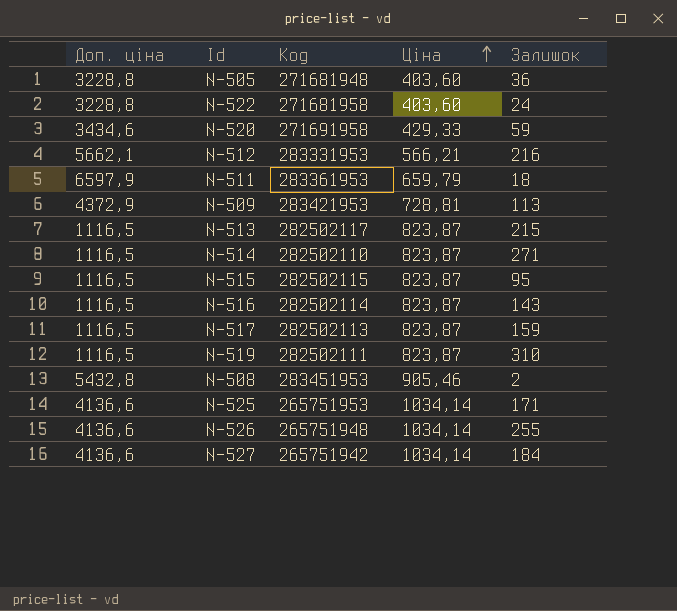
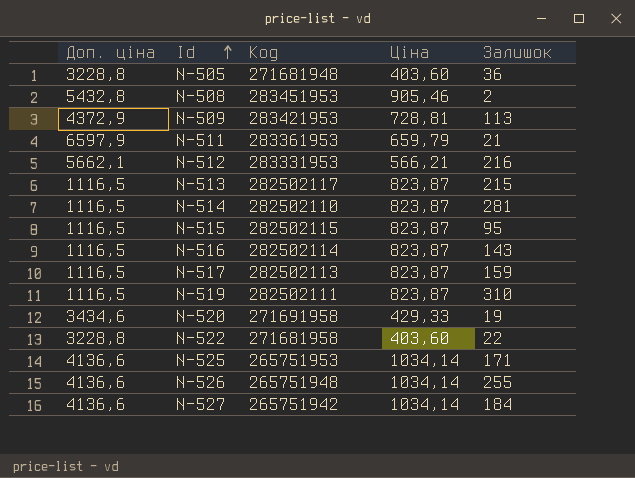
row order: Ціна ascending -> Id ascending
N-511 | Залишок: 18 -> 21
N-514 | Залишок: 271 -> 281
N-520 | Залишок: 59 -> 19
N-522 | Залишок: 24 -> 22

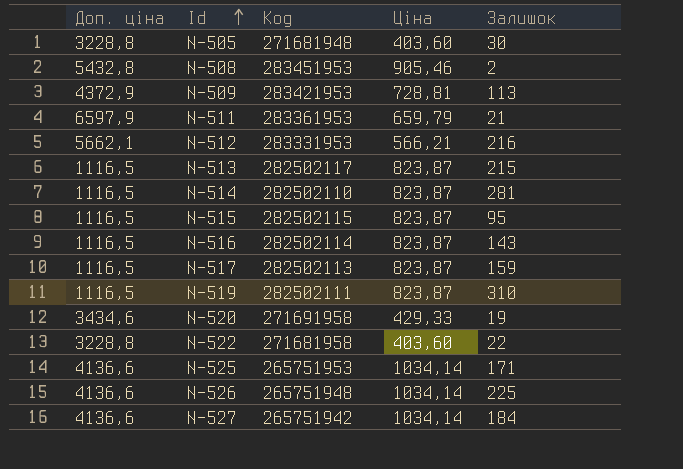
N-505 | Залишок: 36 -> 30
N-526 | Залишок: 255 -> 225

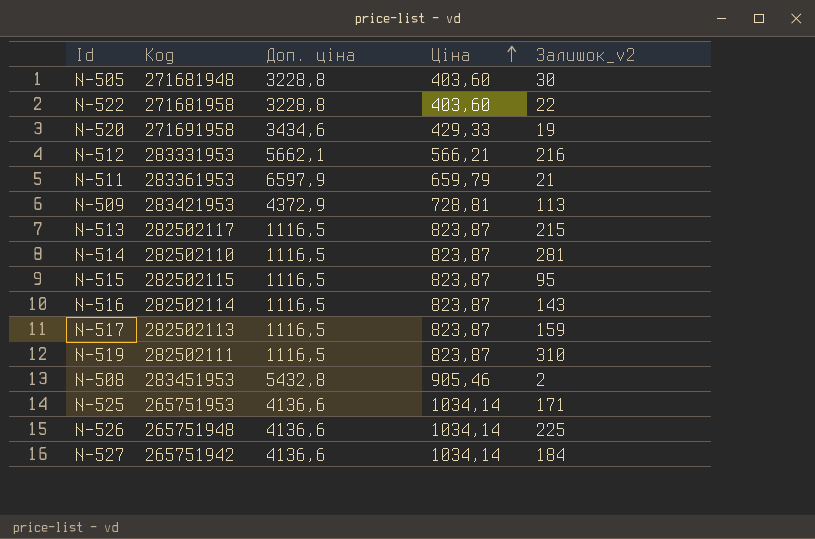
row order: Id ascending -> Ціна ascending
column Доп. ціна | position: 1 -> 3
column name: Залишок -> Залишок_v2

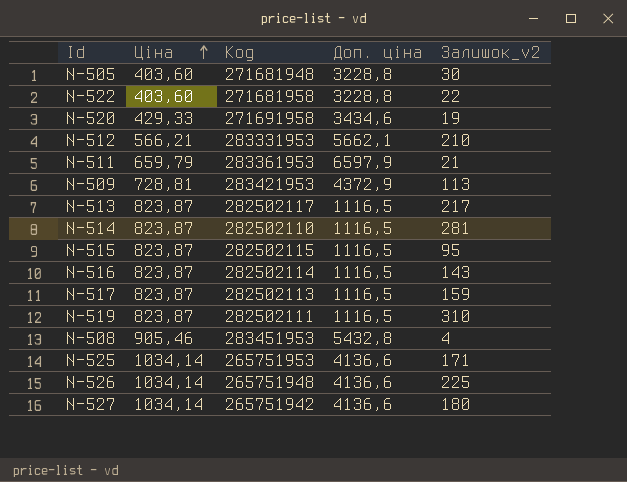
column Ціна | position: 4 -> 2
N-512 | Залишок_v2: 216 -> 210
N-513 | Залишок_v2: 215 -> 217
N-508 | Залишок_v2: 2 -> 4
N-527 | Залишок_v2: 184 -> 180

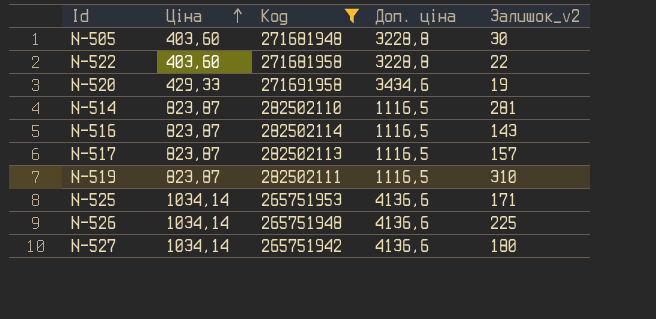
filter: none -> Код <= 282502114
N-517 | Залишок_v2: 159 -> 157

